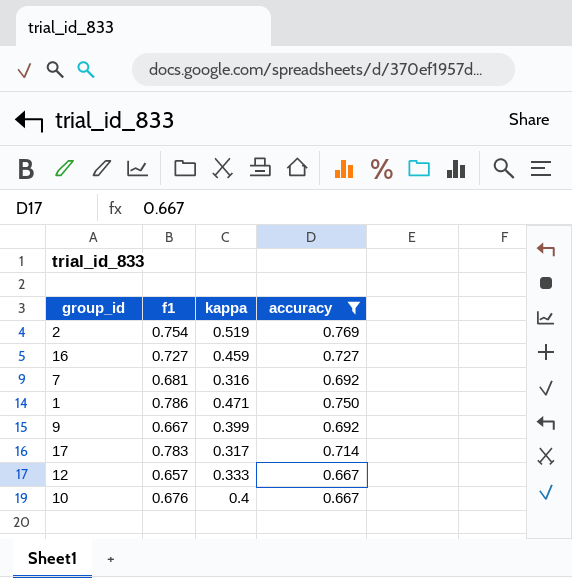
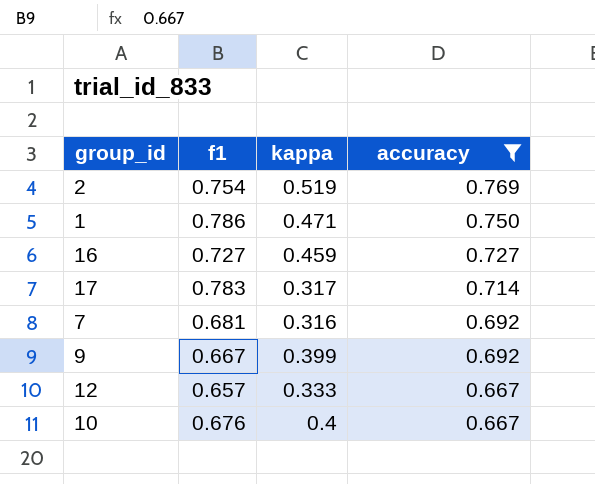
row order: none -> accuracy descending

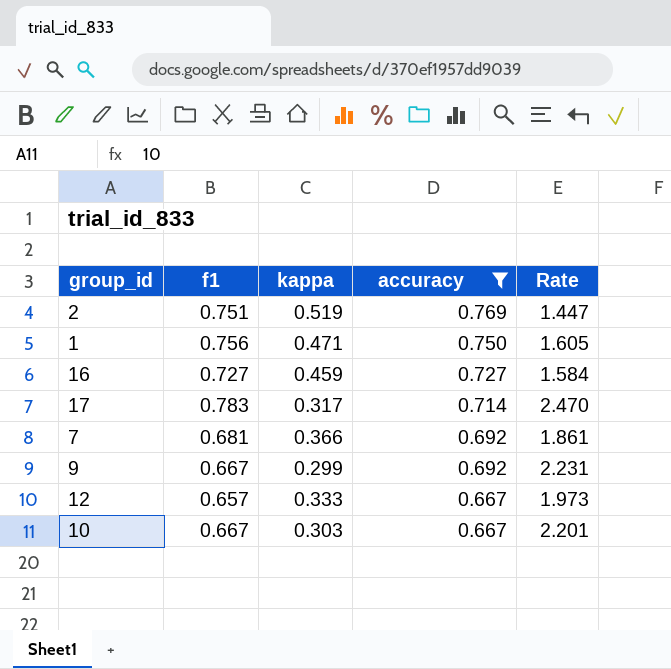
column Rate | formula: none -> [f1] / [kappa]
2 | f1: 0.754 -> 0.751
1 | f1: 0.786 -> 0.756
7 | kappa: 0.316 -> 0.366
9 | kappa: 0.399 -> 0.299
10 | f1: 0.676 -> 0.667
10 | kappa: 0.4 -> 0.303

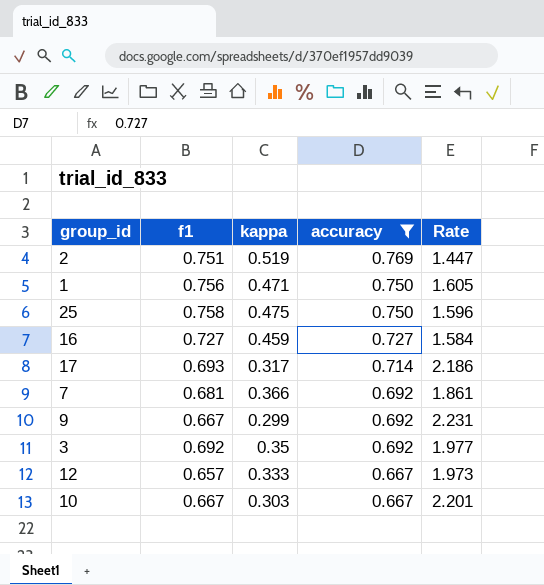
row 25: none -> 0.758 | 0.475 | 0.750 | 1.596
17 | f1: 0.783 -> 0.693
17 | Rate: 2.470 -> 2.186
row 3: none -> 0.692 | 0.35 | 0.692 | 1.977

